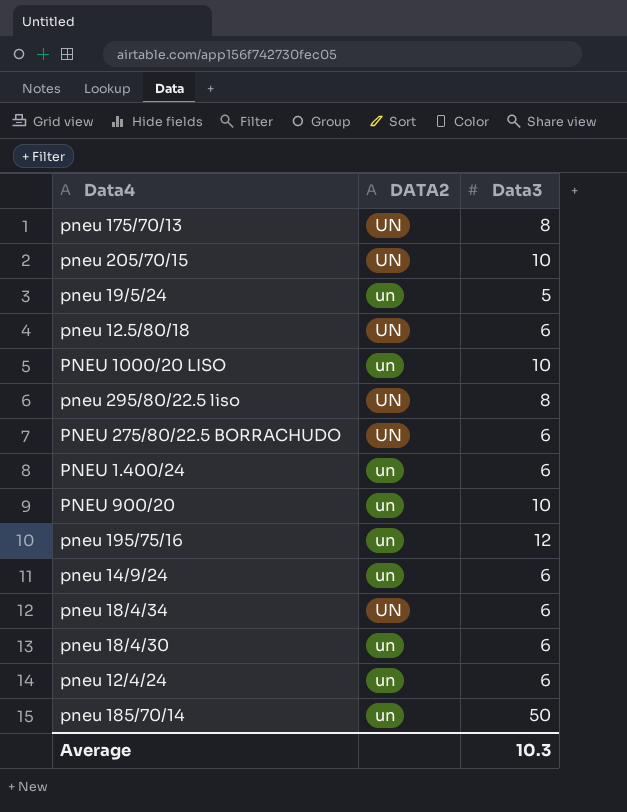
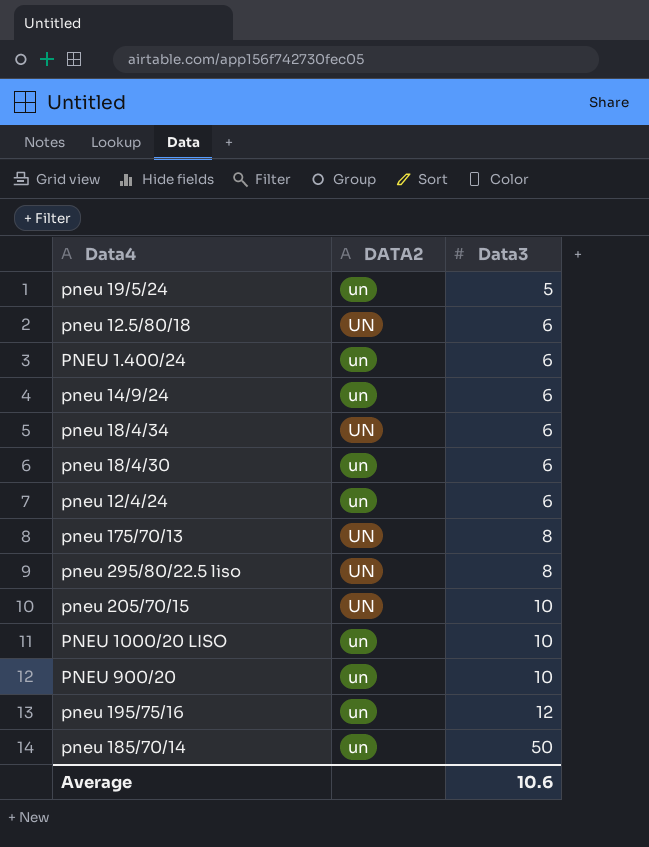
row order: none -> Data3 ascending
row PNEU 275/80/22.5 BORRACHUDO: UN | 6 -> none
Average | Data3: 10.3 -> 10.6

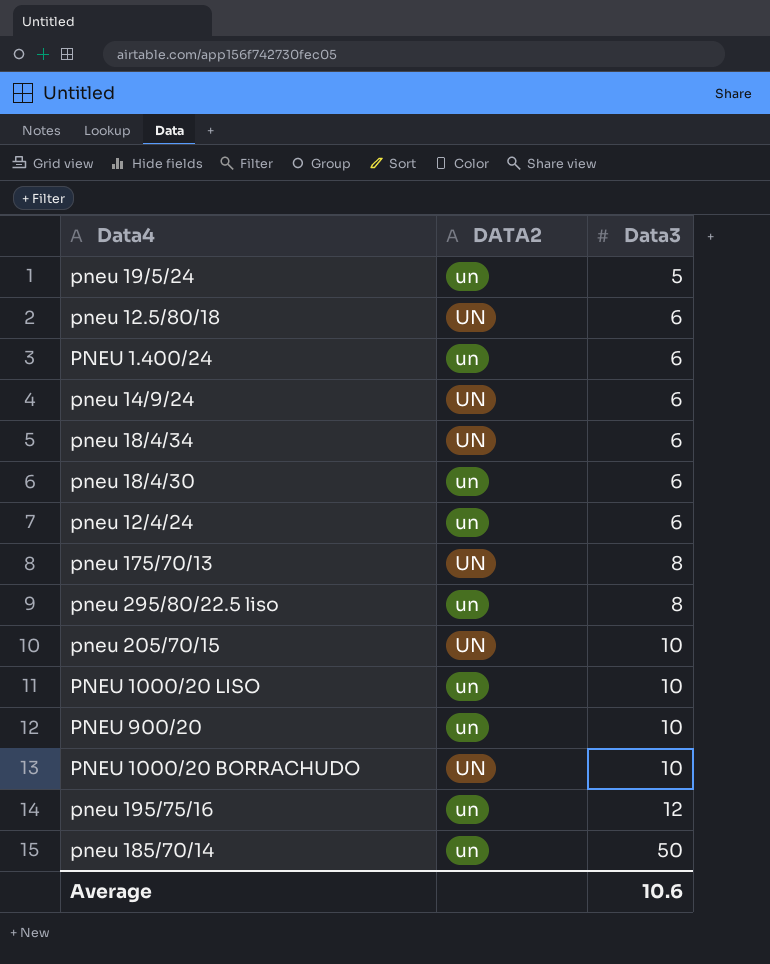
pneu 14/9/24 | DATA2: un -> UN
pneu 295/80/22.5 liso | DATA2: UN -> un
row PNEU 1000/20 BORRACHUDO: none -> UN | 10

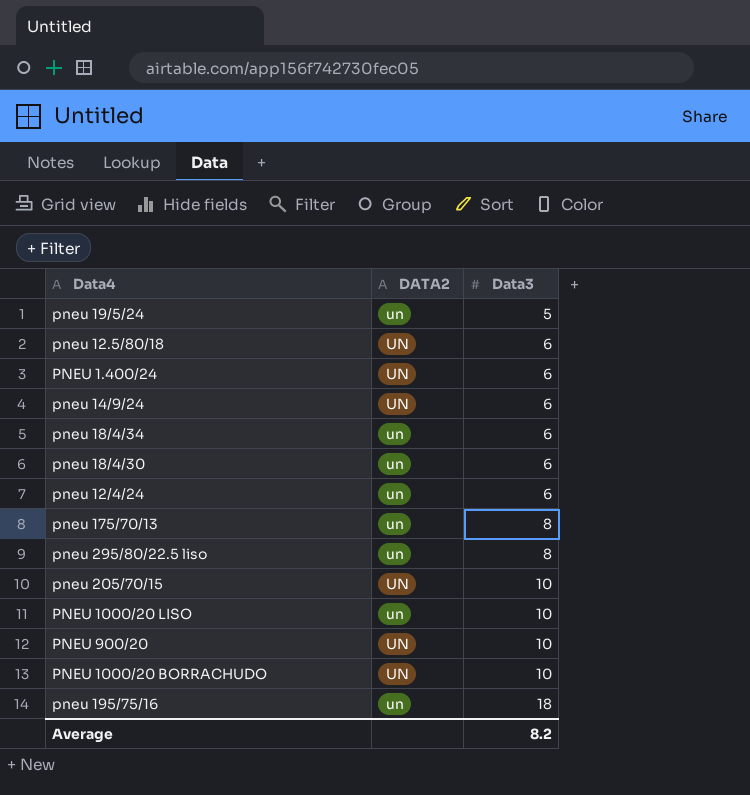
row pneu 185/70/14: un | 50 -> none
PNEU 1.400/24 | DATA2: un -> UN
pneu 18/4/34 | DATA2: UN -> un
pneu 175/70/13 | DATA2: UN -> un
PNEU 900/20 | DATA2: un -> UN
pneu 195/75/16 | Data3: 12 -> 18
Average | Data3: 10.6 -> 8.2

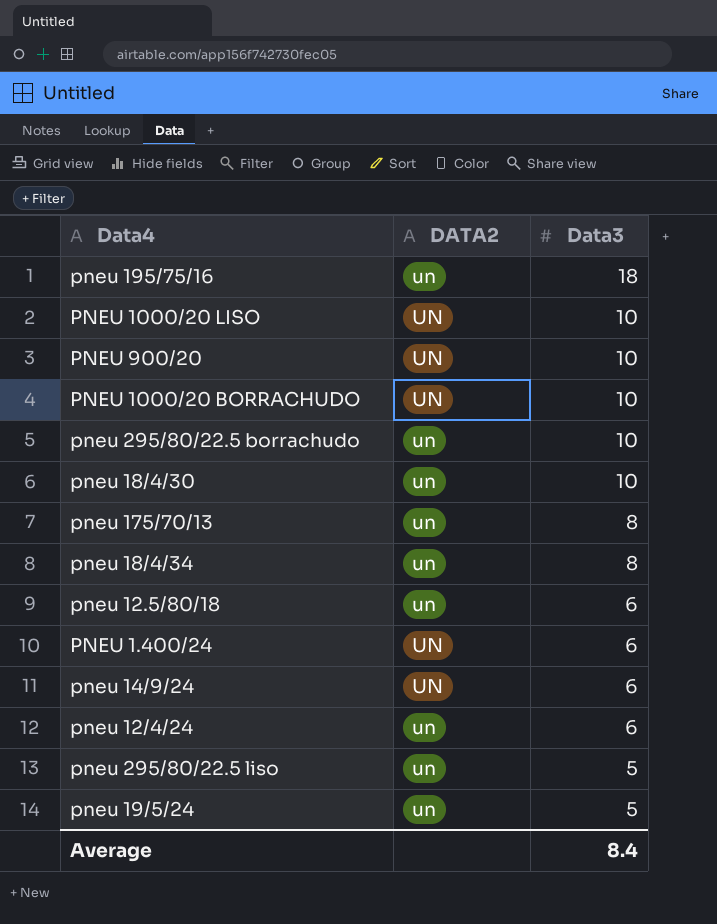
row order: Data3 ascending -> Data3 descending
row pneu 205/70/15: UN | 10 -> none
PNEU 1000/20 LISO | DATA2: un -> UN
row pneu 295/80/22.5 borrachudo: none -> un | 10
pneu 18/4/30 | Data3: 6 -> 10
pneu 18/4/34 | Data3: 6 -> 8
pneu 12.5/80/18 | DATA2: UN -> un
pneu 295/80/22.5 liso | Data3: 8 -> 5
Average | Data3: 8.2 -> 8.4

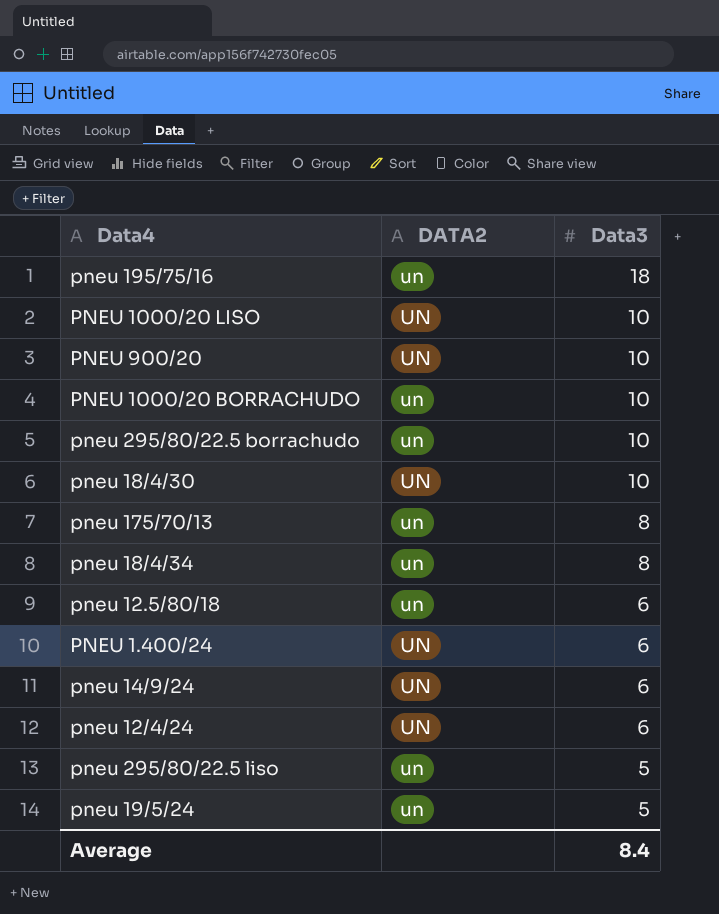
PNEU 1000/20 BORRACHUDO | DATA2: UN -> un
pneu 18/4/30 | DATA2: un -> UN
pneu 12/4/24 | DATA2: un -> UN

